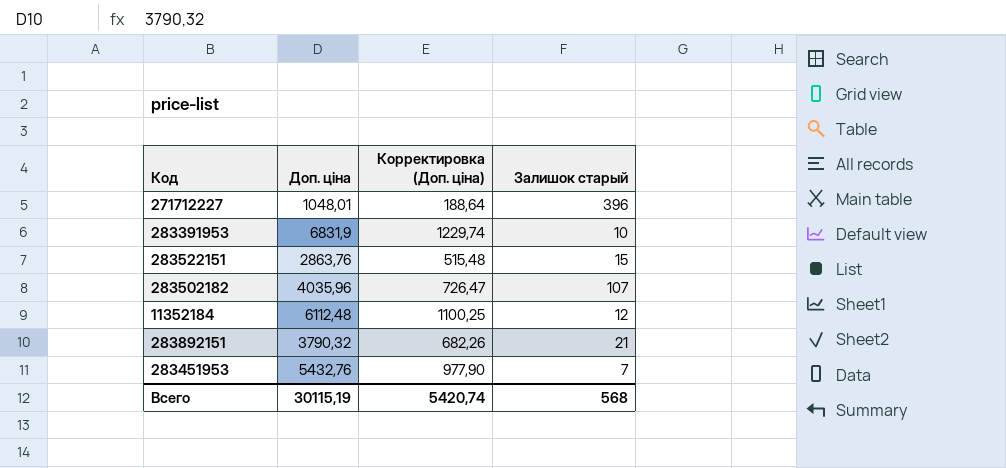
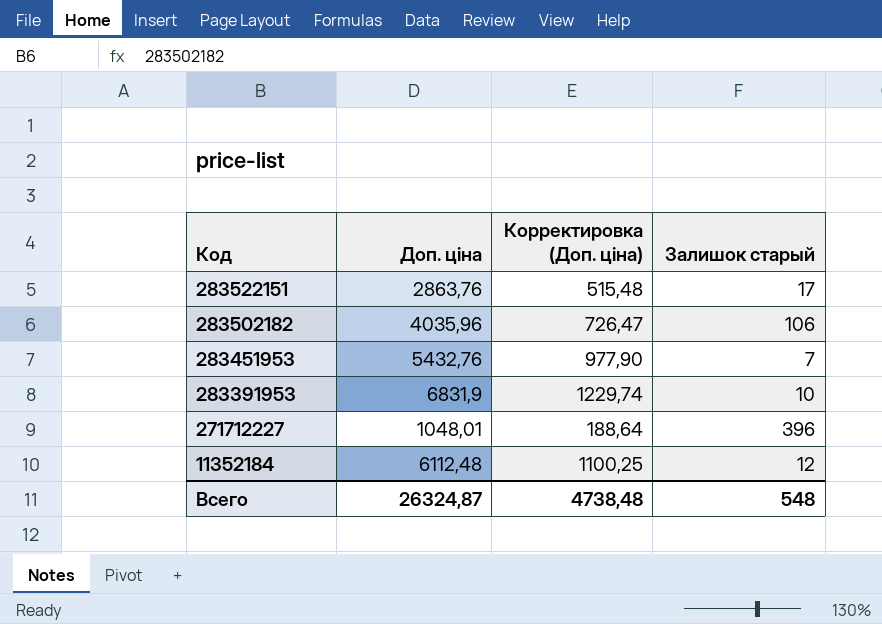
row order: none -> Код descending
row 283892151: 3790,32 | 682,26 | 21 -> none
283522151 | Залишок старый: 15 -> 17
283502182 | Залишок старый: 107 -> 106
Всего | Доп. ціна: 30115,19 -> 26324,87
Всего | Корректировка (Доп. ціна): 5420,74 -> 4738,48
Всего | Залишок старый: 568 -> 548

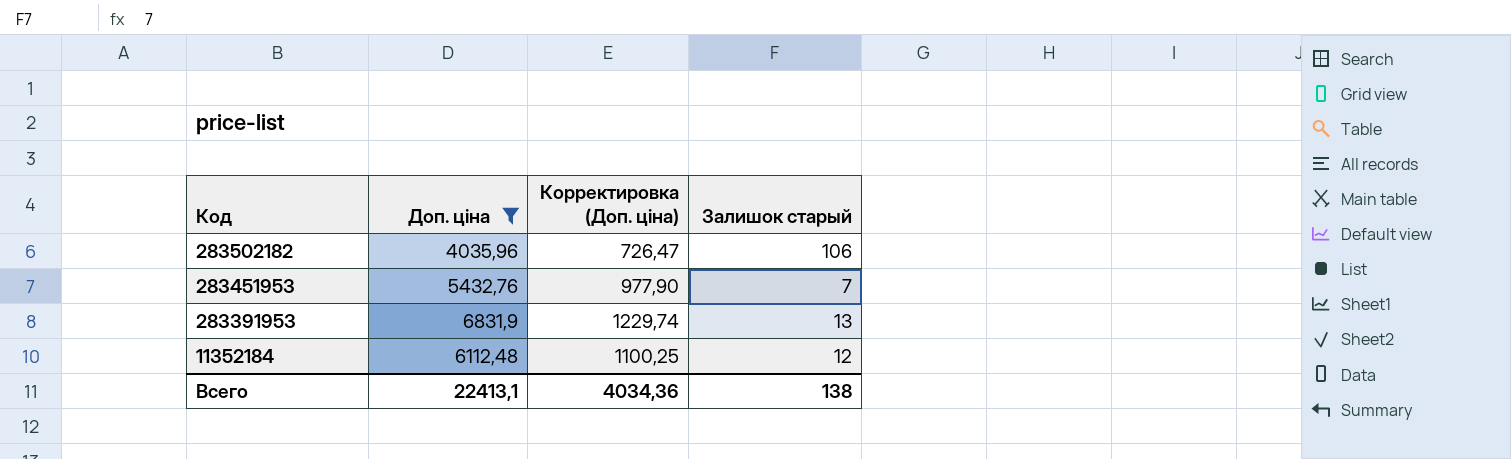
filter: none -> Доп. ціна >= 4035,96
283391953 | Залишок старый: 10 -> 13
Всего | Доп. ціна: 26324,87 -> 22413,1
Всего | Корректировка (Доп. ціна): 4738,48 -> 4034,36
Всего | Залишок старый: 548 -> 138

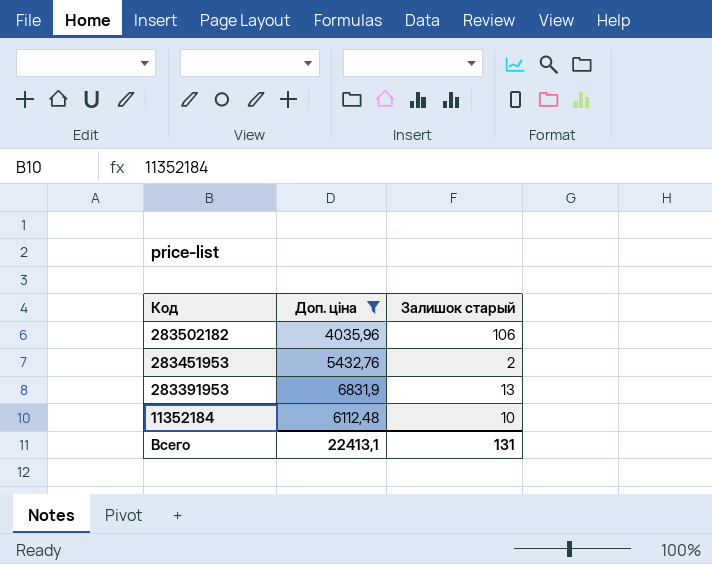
column Корректировка (Доп. ціна) | formula: [Доп. ціна] * 0,18 -> none
283451953 | Залишок старый: 7 -> 2
11352184 | Залишок старый: 12 -> 10
Всего | Залишок старый: 138 -> 131

